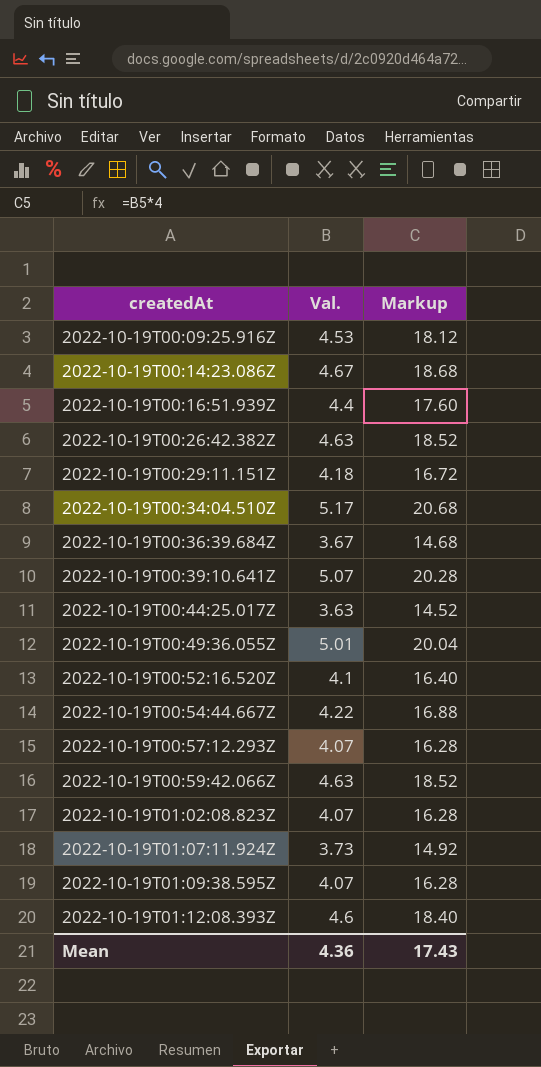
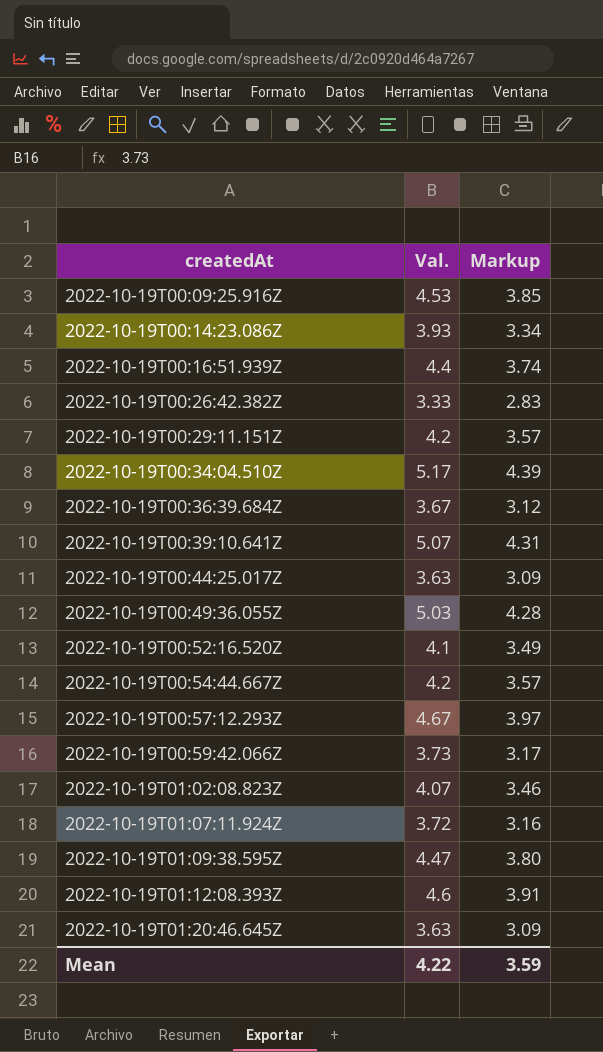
column Markup | formula: [Val.] * 4 -> [Val.] * 0.85
2022-10-19T00:14:23.086Z | Val.: 4.67 -> 3.93
2022-10-19T00:26:42.382Z | Val.: 4.63 -> 3.33
2022-10-19T00:29:11.151Z | Val.: 4.18 -> 4.2
2022-10-19T00:49:36.055Z | Val.: 5.01 -> 5.03
2022-10-19T00:54:44.667Z | Val.: 4.22 -> 4.2
2022-10-19T00:57:12.293Z | Val.: 4.07 -> 4.67
2022-10-19T00:59:42.066Z | Val.: 4.63 -> 3.73
2022-10-19T01:07:11.924Z | Val.: 3.73 -> 3.72
2022-10-19T01:09:38.595Z | Val.: 4.07 -> 4.47
row 2022-10-19T01:20:46.645Z: none -> 3.63 | 3.09
Mean | Val.: 4.36 -> 4.22
Mean | Markup: 17.43 -> 3.59

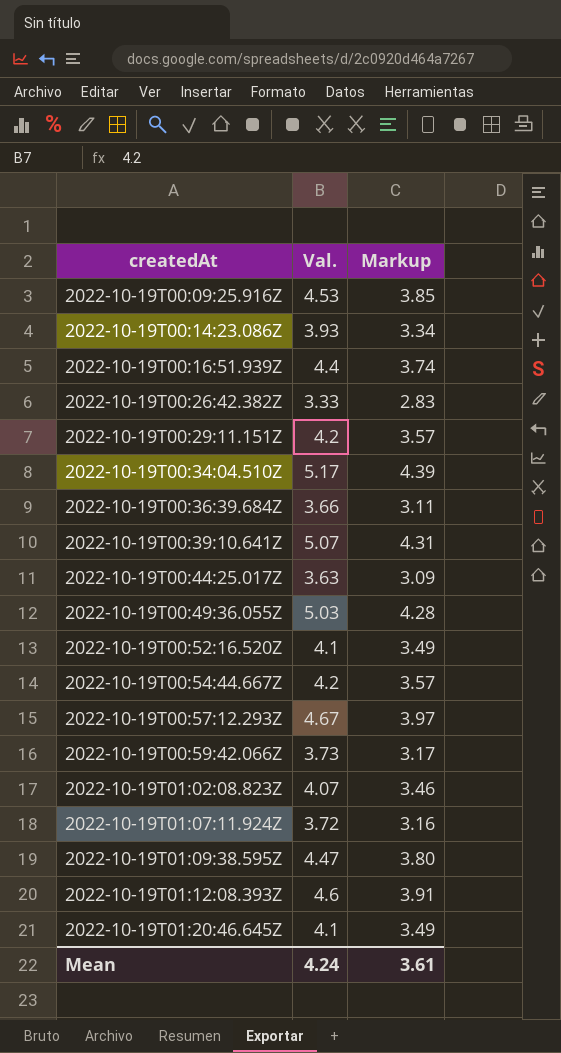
2022-10-19T00:36:39.684Z | Val.: 3.67 -> 3.66
2022-10-19T00:36:39.684Z | Markup: 3.12 -> 3.11
2022-10-19T01:20:46.645Z | Val.: 3.63 -> 4.1
2022-10-19T01:20:46.645Z | Markup: 3.09 -> 3.49
Mean | Val.: 4.22 -> 4.24
Mean | Markup: 3.59 -> 3.61

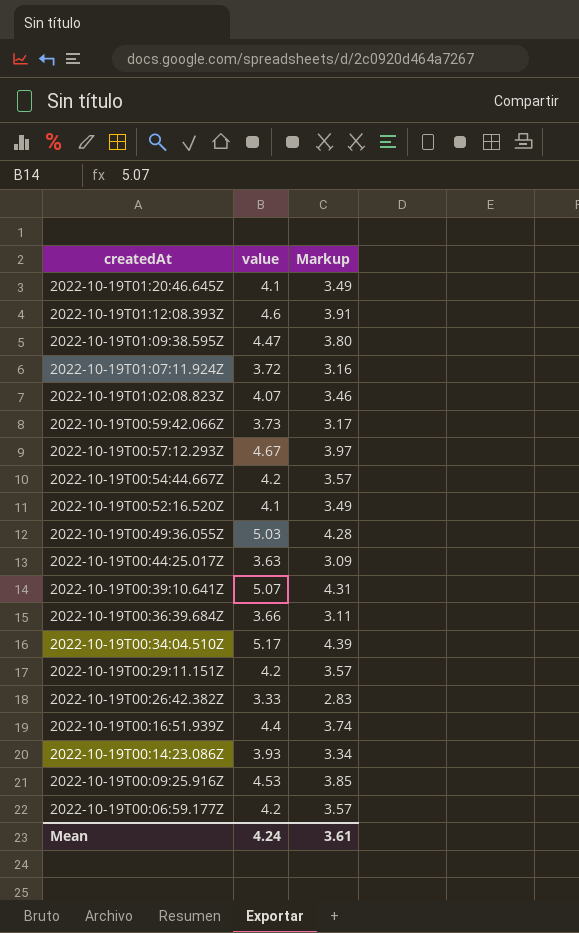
row order: createdAt ascending -> createdAt descending
column name: Val. -> value
row 2022-10-19T00:06:59.177Z: none -> 4.2 | 3.57

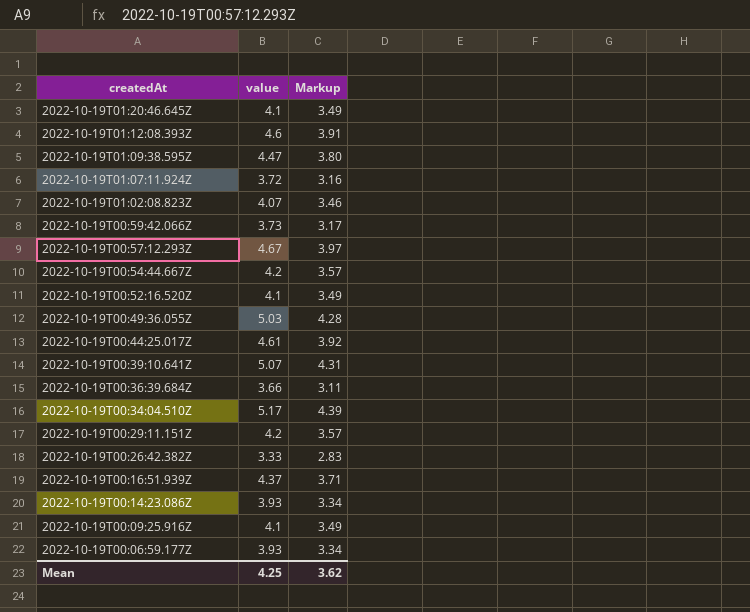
2022-10-19T00:44:25.017Z | value: 3.63 -> 4.61
2022-10-19T00:44:25.017Z | Markup: 3.09 -> 3.92
2022-10-19T00:16:51.939Z | value: 4.4 -> 4.37
2022-10-19T00:16:51.939Z | Markup: 3.74 -> 3.71
2022-10-19T00:09:25.916Z | value: 4.53 -> 4.1
2022-10-19T00:09:25.916Z | Markup: 3.85 -> 3.49
2022-10-19T00:06:59.177Z | value: 4.2 -> 3.93
2022-10-19T00:06:59.177Z | Markup: 3.57 -> 3.34
Mean | value: 4.24 -> 4.25
Mean | Markup: 3.61 -> 3.62

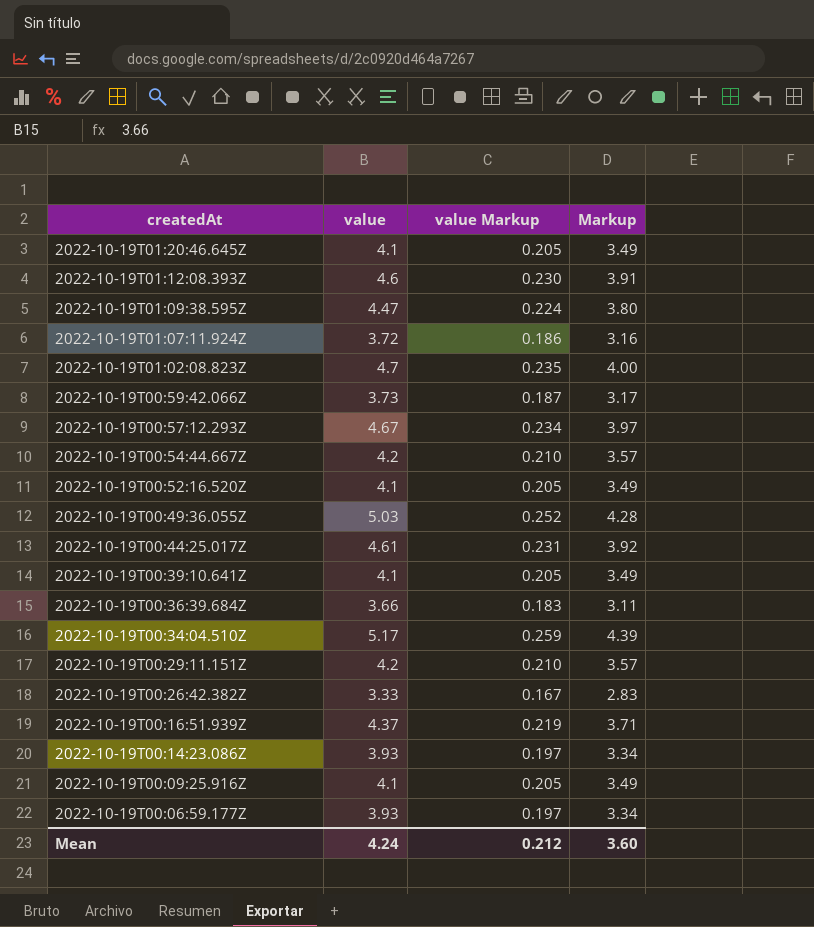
column value Markup | formula: none -> [value] * 0.05
2022-10-19T01:02:08.823Z | value: 4.07 -> 4.7
2022-10-19T01:02:08.823Z | Markup: 3.46 -> 4.00
2022-10-19T00:39:10.641Z | value: 5.07 -> 4.1
2022-10-19T00:39:10.641Z | Markup: 4.31 -> 3.49
Mean | value: 4.25 -> 4.24
Mean | Markup: 3.62 -> 3.60

